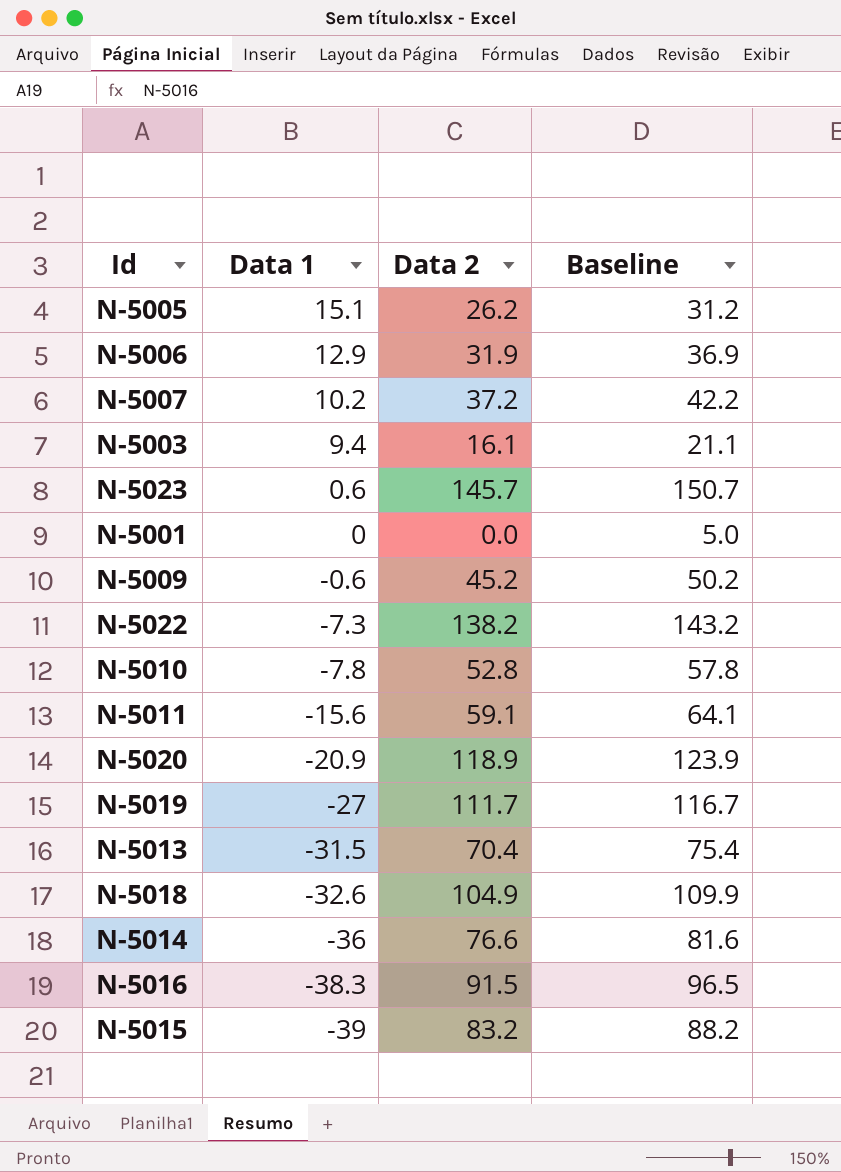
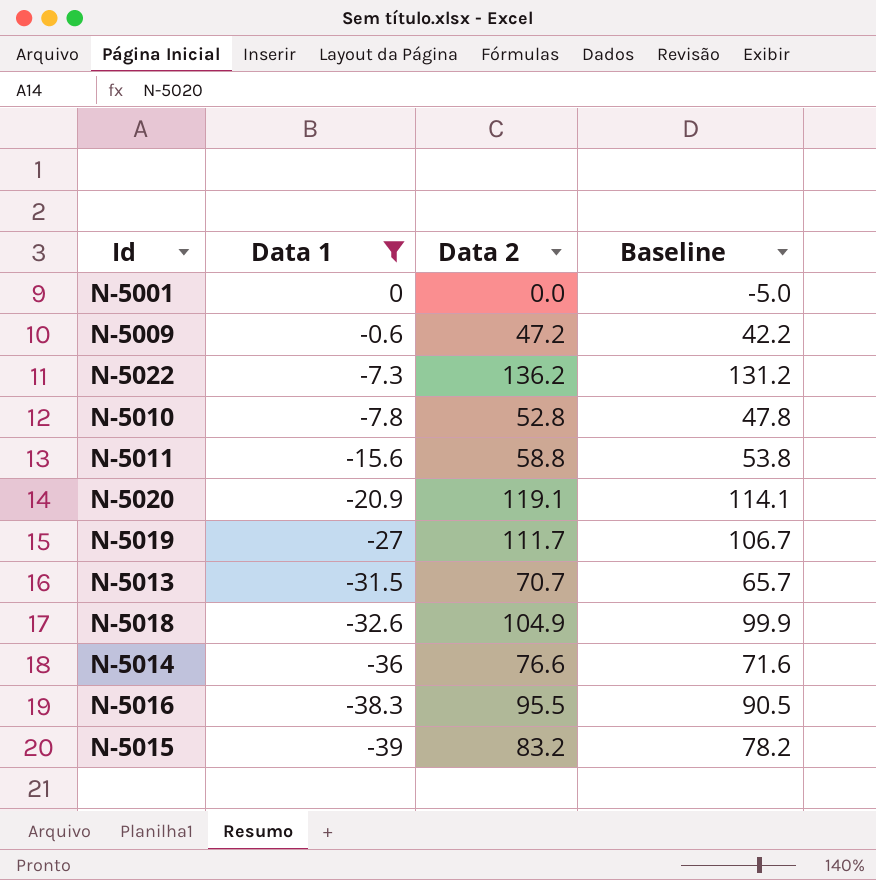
filter: none -> Data 1 <= 0
column Baseline | formula: [Data 2] + 5 -> [Data 2] - 5
N-5009 | Data 2: 45.2 -> 47.2
N-5022 | Data 2: 138.2 -> 136.2
N-5011 | Data 2: 59.1 -> 58.8
N-5020 | Data 2: 118.9 -> 119.1
N-5013 | Data 2: 70.4 -> 70.7
N-5016 | Data 2: 91.5 -> 95.5

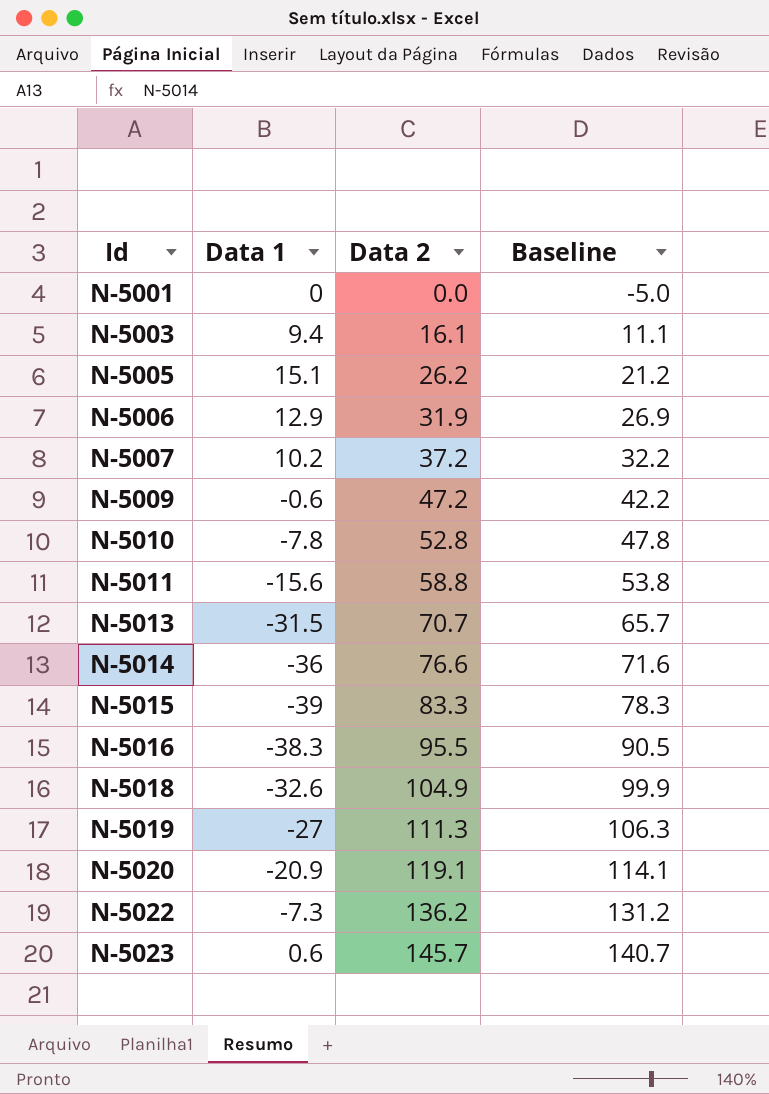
filter: Data 1 <= 0 -> none
row order: Data 1 descending -> Id ascending
N-5015 | Data 2: 83.2 -> 83.3
N-5015 | Baseline: 78.2 -> 78.3
N-5019 | Data 2: 111.7 -> 111.3
N-5019 | Baseline: 106.7 -> 106.3

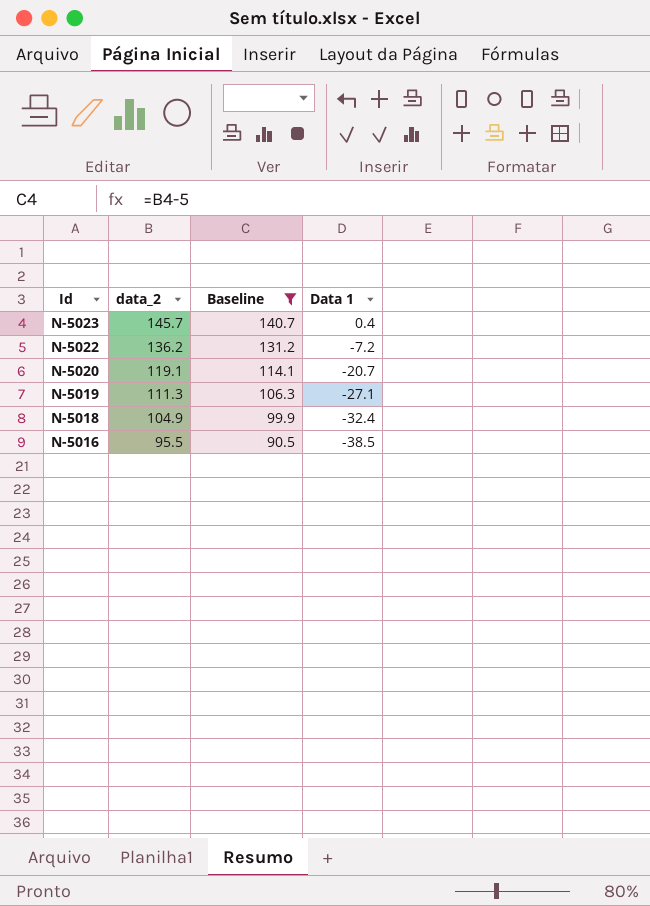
filter: none -> Baseline >= 90.5
row order: Id ascending -> Id descending
column name: Data 2 -> data_2
column Data 1 | position: 2 -> 4
N-5023 | Data 1: 0.6 -> 0.4
N-5022 | Data 1: -7.3 -> -7.2
N-5020 | Data 1: -20.9 -> -20.7
N-5019 | Data 1: -27 -> -27.1
N-5018 | Data 1: -32.6 -> -32.4
N-5016 | Data 1: -38.3 -> -38.5

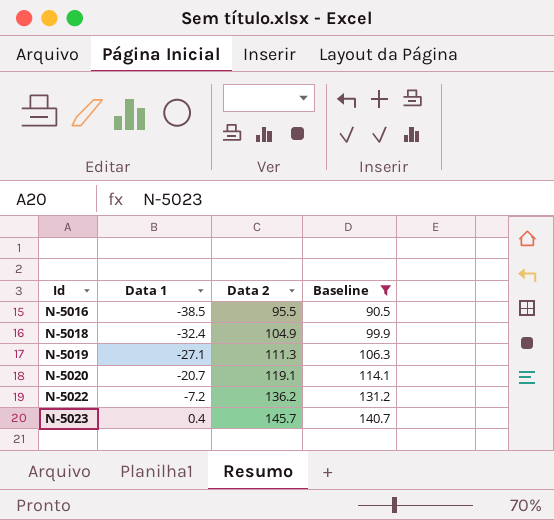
row order: Id descending -> Id ascending
column Data 1 | position: 4 -> 2
column name: data_2 -> Data 2

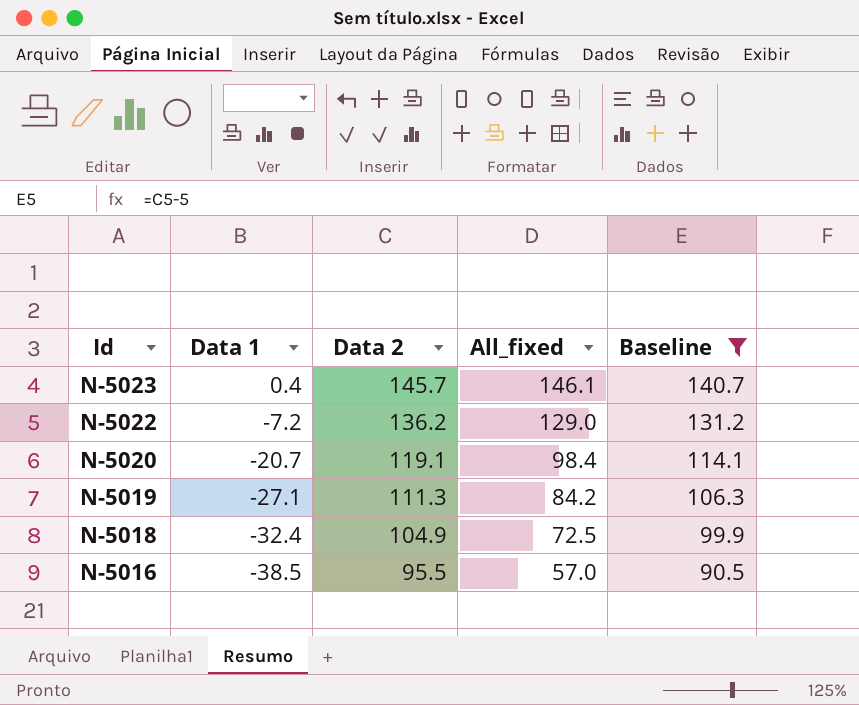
row order: Id ascending -> Id descending
column All_fixed | formula: none -> [Data 1] + [Data 2]

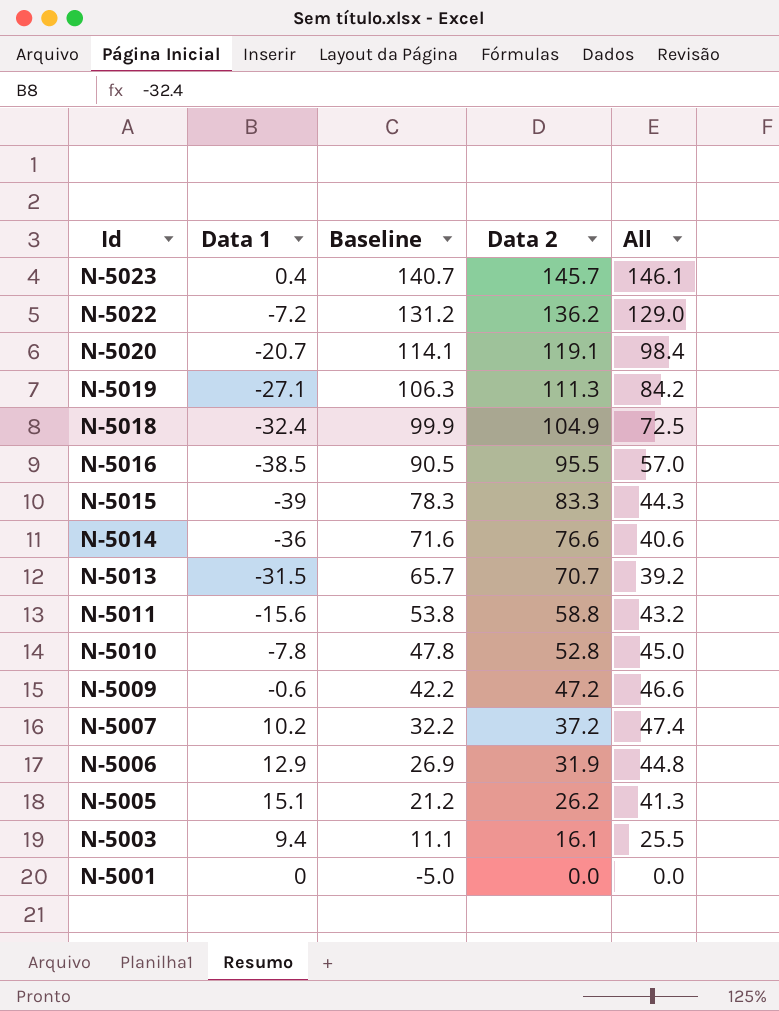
filter: Baseline >= 90.5 -> none
column Baseline | position: 5 -> 3
column name: All_fixed -> All

